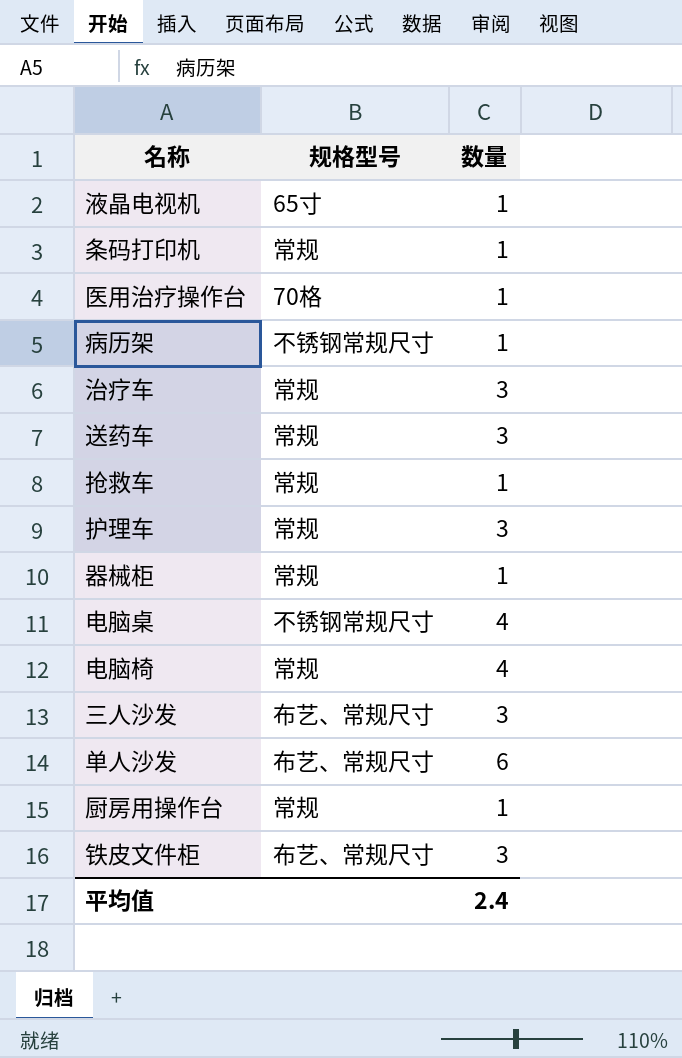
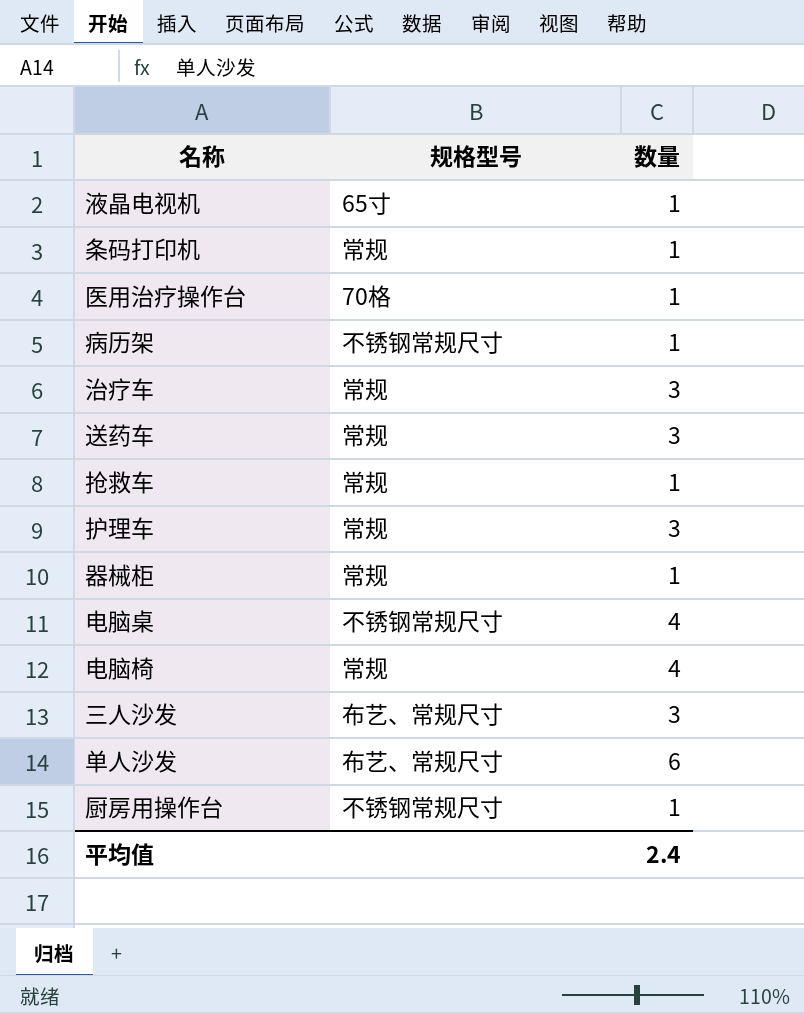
row 铁皮文件柜: 布艺、常规尺寸 | 3 -> none
厨房用操作台 | 规格型号: 常规 -> 不锈钢常规尺寸

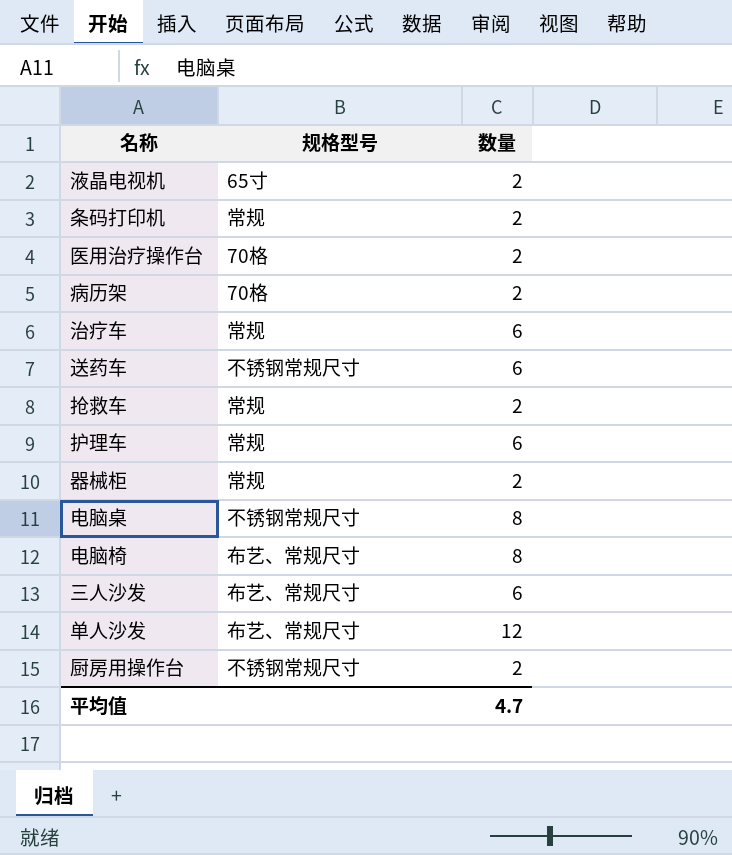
液晶电视机 | 数量: 1 -> 2
条码打印机 | 数量: 1 -> 2
医用治疗操作台 | 数量: 1 -> 2
病历架 | 规格型号: 不锈钢常规尺寸 -> 70格
病历架 | 数量: 1 -> 2
治疗车 | 数量: 3 -> 6
送药车 | 规格型号: 常规 -> 不锈钢常规尺寸
送药车 | 数量: 3 -> 6
抢救车 | 数量: 1 -> 2
护理车 | 数量: 3 -> 6
器械柜 | 数量: 1 -> 2
电脑桌 | 数量: 4 -> 8
电脑椅 | 规格型号: 常规 -> 布艺、常规尺寸
电脑椅 | 数量: 4 -> 8
三人沙发 | 数量: 3 -> 6
单人沙发 | 数量: 6 -> 12
厨房用操作台 | 数量: 1 -> 2
平均值 | 数量: 2.4 -> 4.7

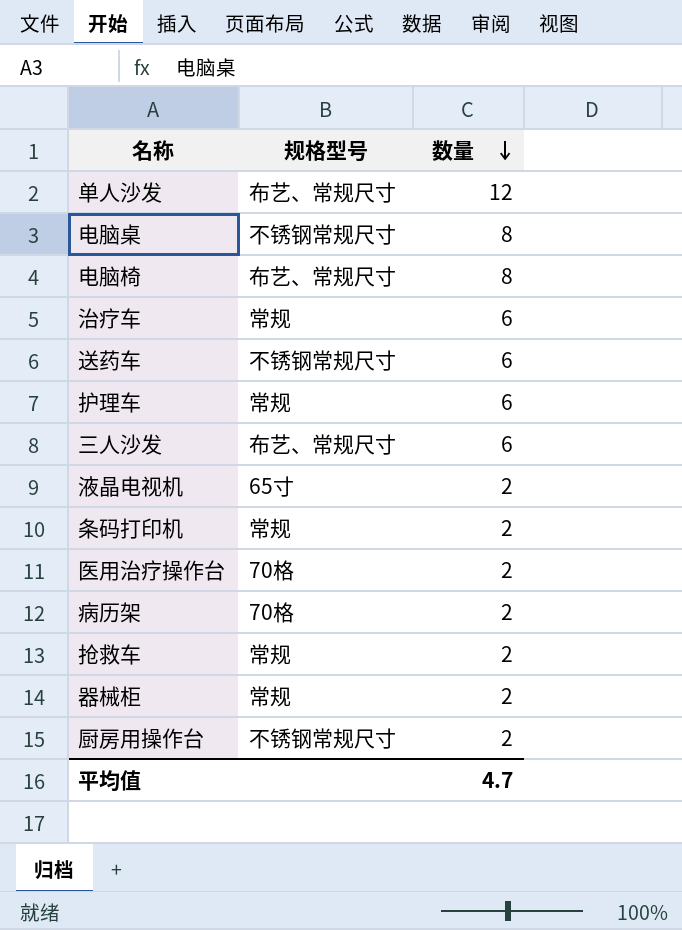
row order: none -> 数量 descending

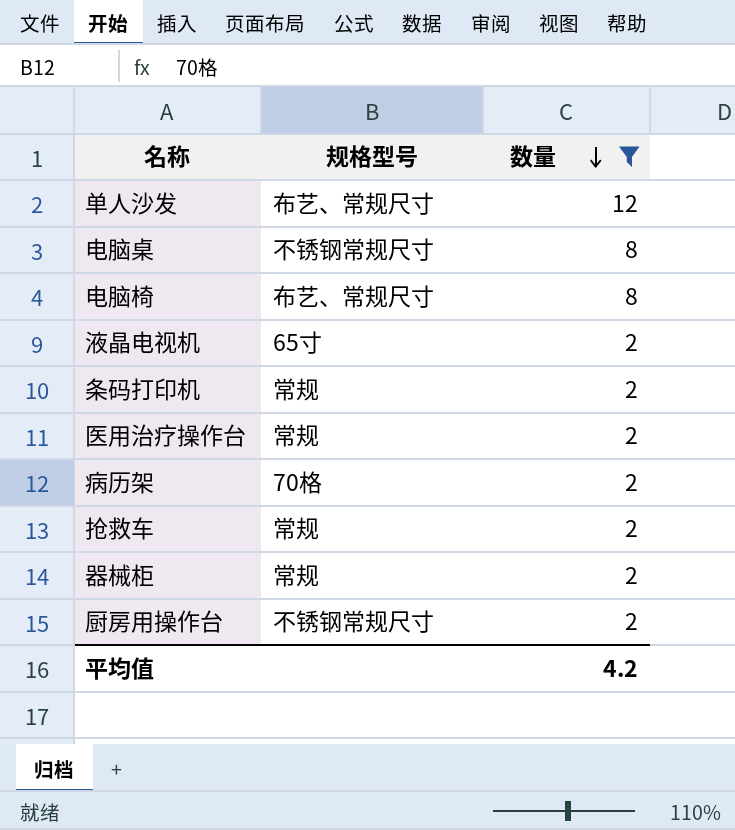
filter: none -> 数量 != 6
医用治疗操作台 | 规格型号: 70格 -> 常规
平均值 | 数量: 4.7 -> 4.2

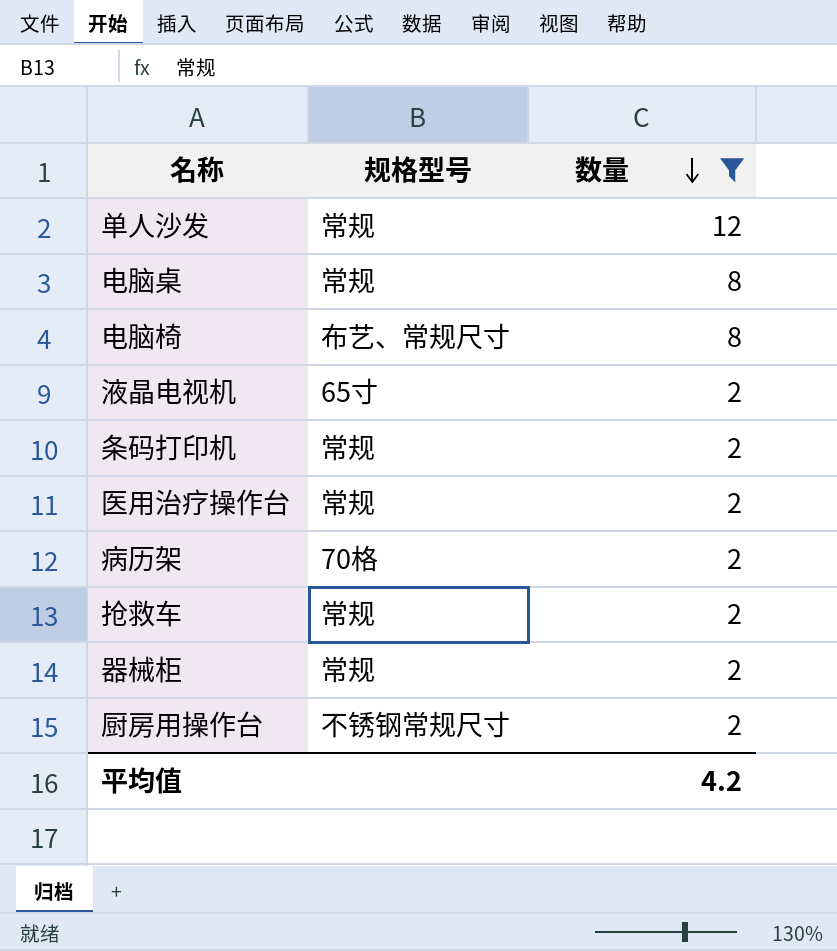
单人沙发 | 规格型号: 布艺、常规尺寸 -> 常规
电脑桌 | 规格型号: 不锈钢常规尺寸 -> 常规

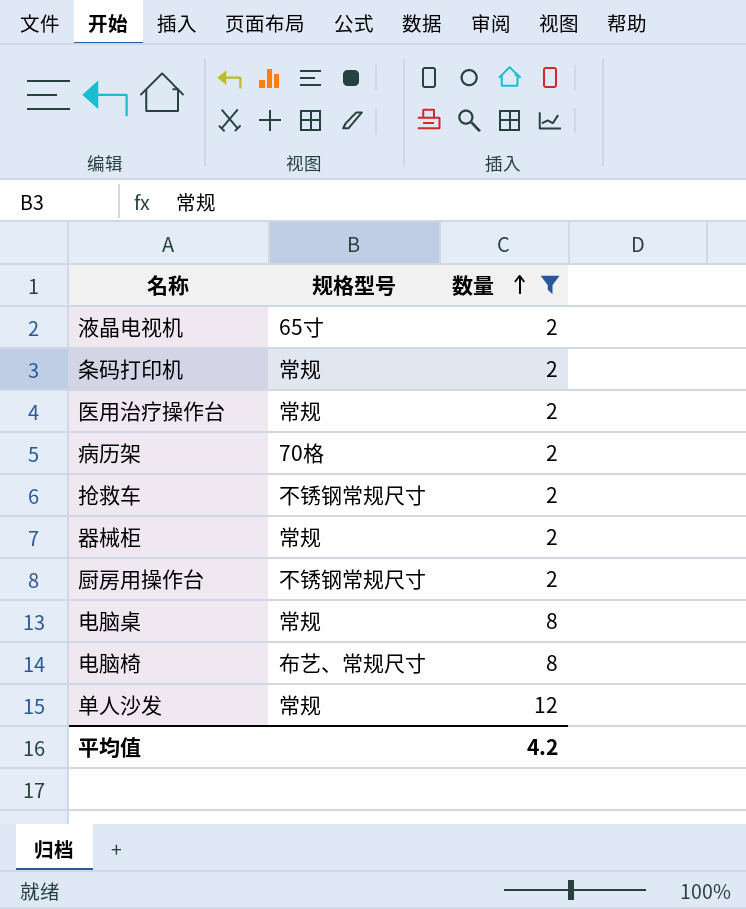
row order: 数量 descending -> 数量 ascending
抢救车 | 规格型号: 常规 -> 不锈钢常规尺寸

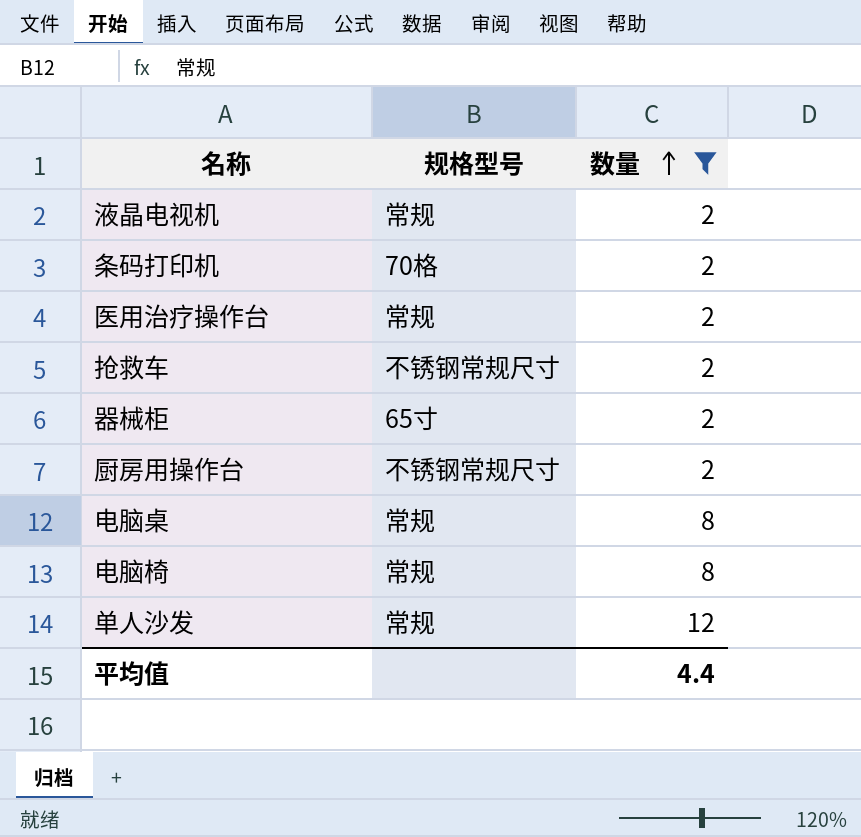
row 病历架: 70格 | 2 -> none
液晶电视机 | 规格型号: 65寸 -> 常规
条码打印机 | 规格型号: 常规 -> 70格
器械柜 | 规格型号: 常规 -> 65寸
电脑椅 | 规格型号: 布艺、常规尺寸 -> 常规
平均值 | 数量: 4.2 -> 4.4

